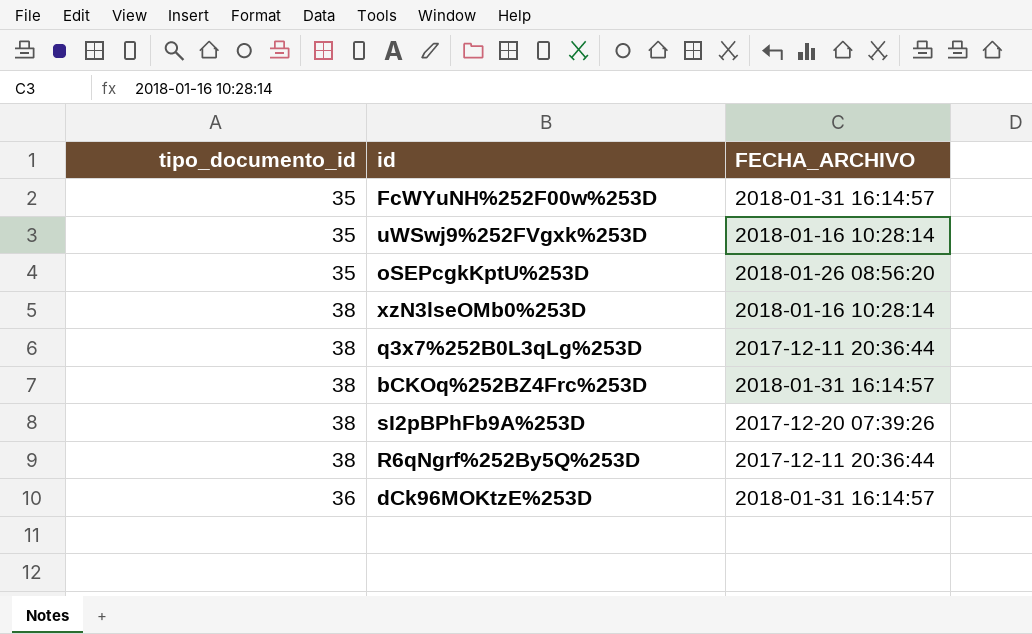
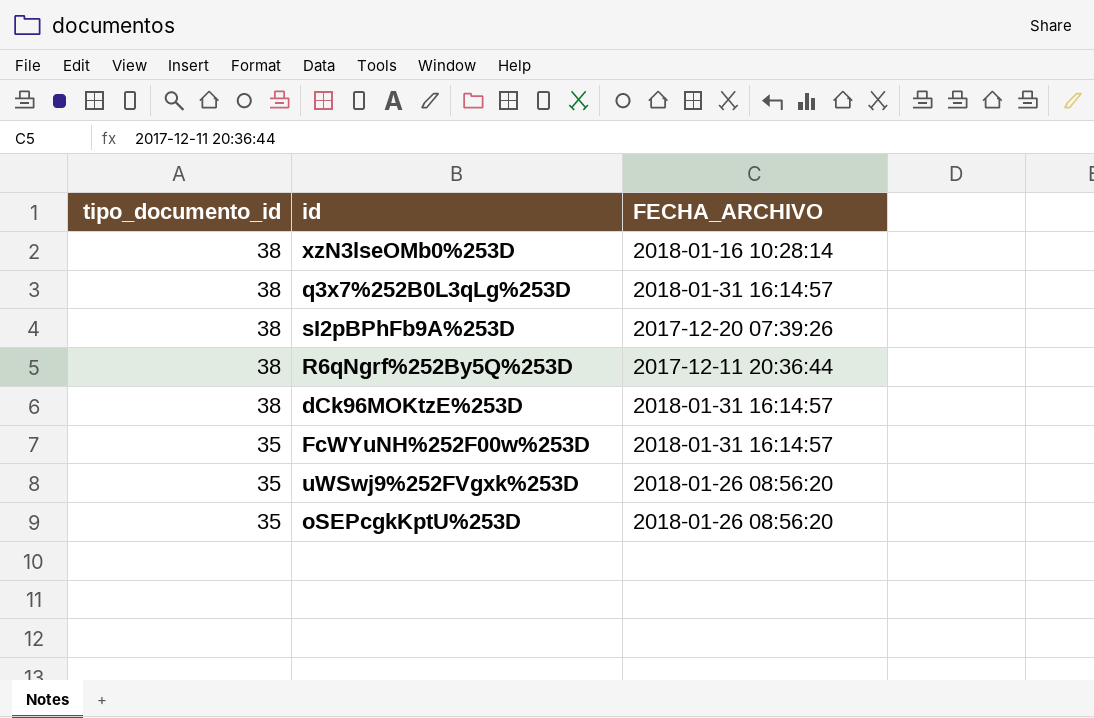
row order: none -> tipo_documento_id descending
row bCKOq%252BZ4Frc%253D: 38 | 2018-01-31 16:14:57 -> none
q3x7%252B0L3qLg%253D | FECHA_ARCHIVO: 2017-12-11 20:36:44 -> 2018-01-31 16:14:57
dCk96MOKtzE%253D | tipo_documento_id: 36 -> 38
uWSwj9%252FVgxk%253D | FECHA_ARCHIVO: 2018-01-16 10:28:14 -> 2018-01-26 08:56:20

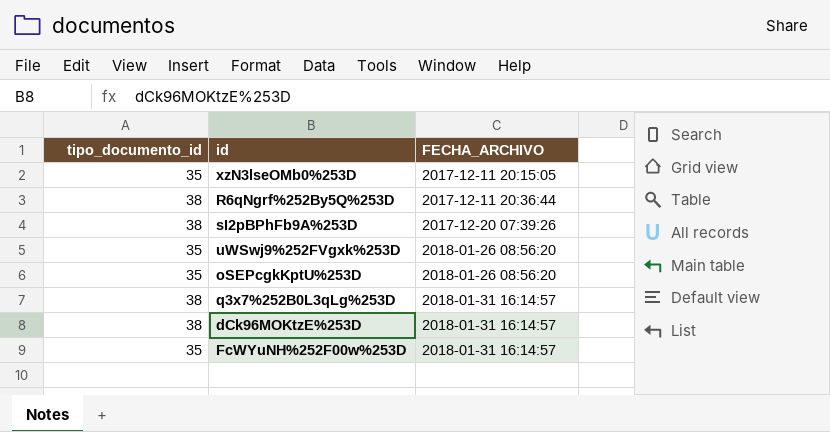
row order: tipo_documento_id descending -> FECHA_ARCHIVO ascending
xzN3lseOMb0%253D | tipo_documento_id: 38 -> 35
xzN3lseOMb0%253D | FECHA_ARCHIVO: 2018-01-16 10:28:14 -> 2017-12-11 20:15:05

